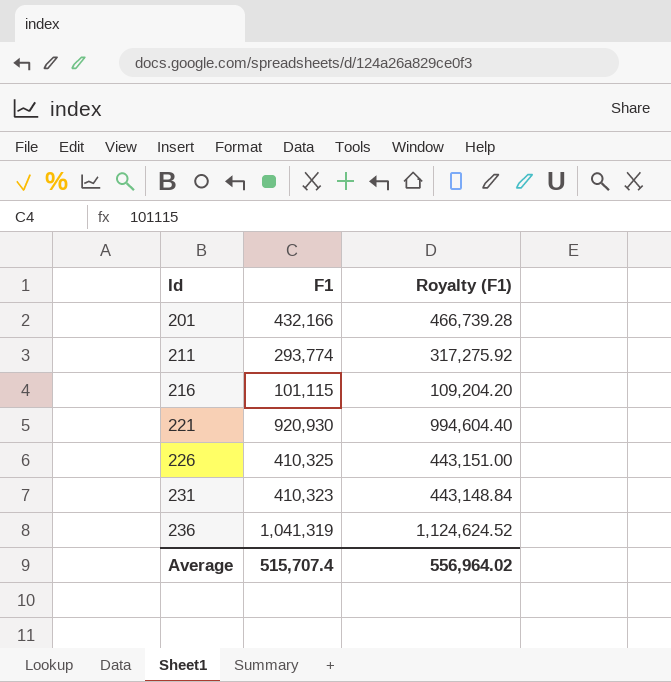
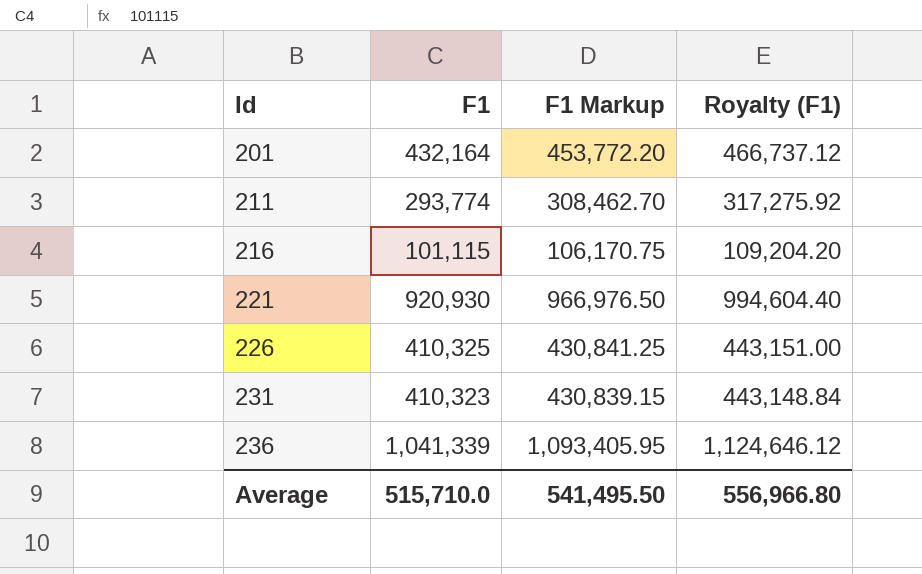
column F1 Markup | formula: none -> [F1] * 1.05
201 | F1: 432,166 -> 432,164
201 | Royalty (F1): 466,739.28 -> 466,737.12
236 | F1: 1,041,319 -> 1,041,339
236 | Royalty (F1): 1,124,624.52 -> 1,124,646.12
Average | F1: 515,707.4 -> 515,710.0
Average | Royalty (F1): 556,964.02 -> 556,966.80

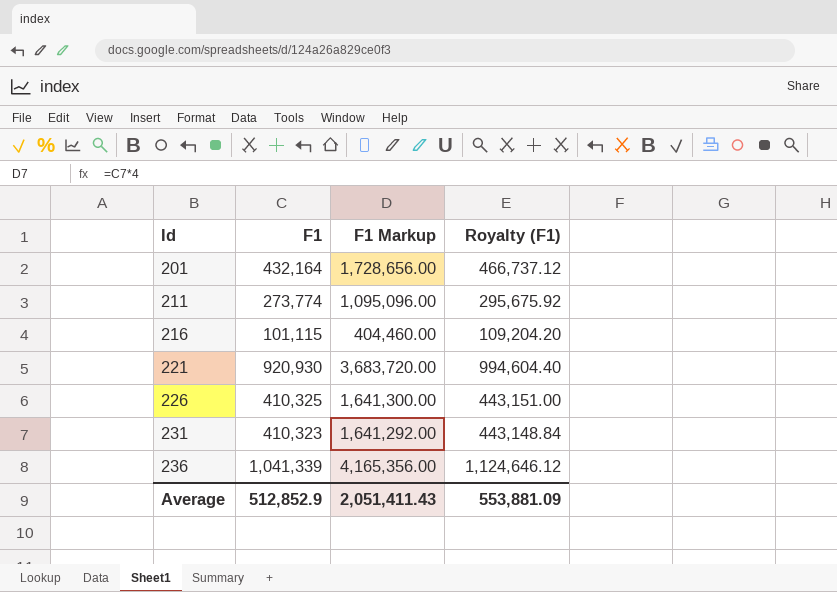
column F1 Markup | formula: [F1] * 1.05 -> [F1] * 4
211 | F1: 293,774 -> 273,774
211 | Royalty (F1): 317,275.92 -> 295,675.92
Average | F1: 515,710.0 -> 512,852.9
Average | F1 Markup: 541,495.50 -> 2,051,411.43
Average | Royalty (F1): 556,966.80 -> 553,881.09

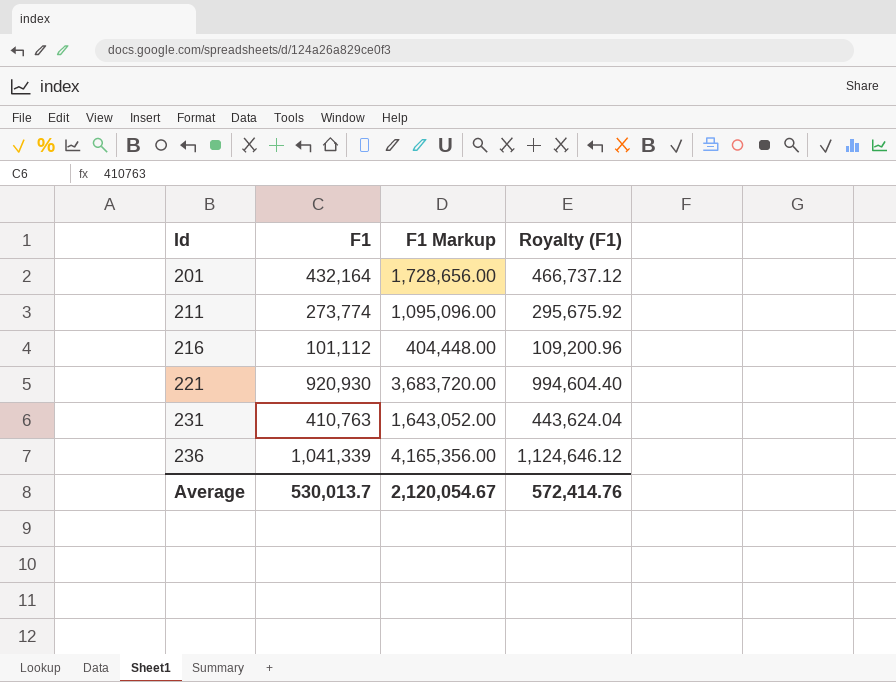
row 226: 410,325 | 1,641,300.00 | 443,151.00 -> none
216 | F1: 101,115 -> 101,112
216 | F1 Markup: 404,460.00 -> 404,448.00
216 | Royalty (F1): 109,204.20 -> 109,200.96
231 | F1: 410,323 -> 410,763
231 | F1 Markup: 1,641,292.00 -> 1,643,052.00
231 | Royalty (F1): 443,148.84 -> 443,624.04
Average | F1: 512,852.9 -> 530,013.7
Average | F1 Markup: 2,051,411.43 -> 2,120,054.67
Average | Royalty (F1): 553,881.09 -> 572,414.76

